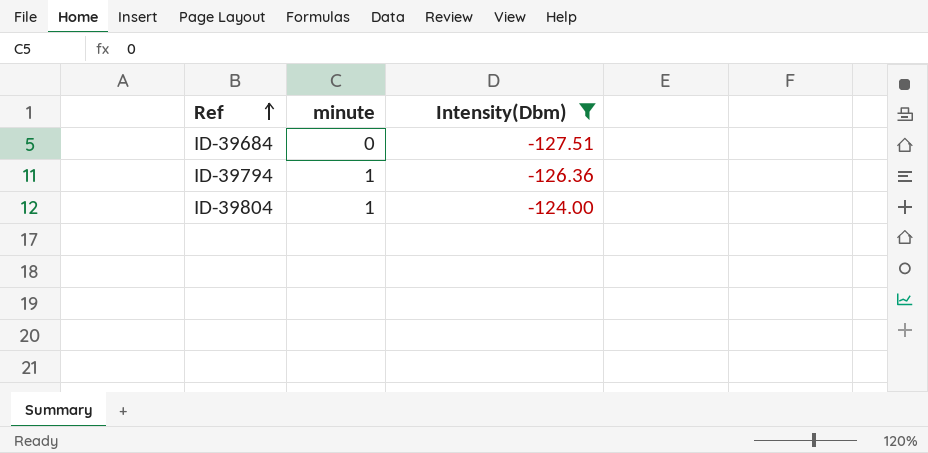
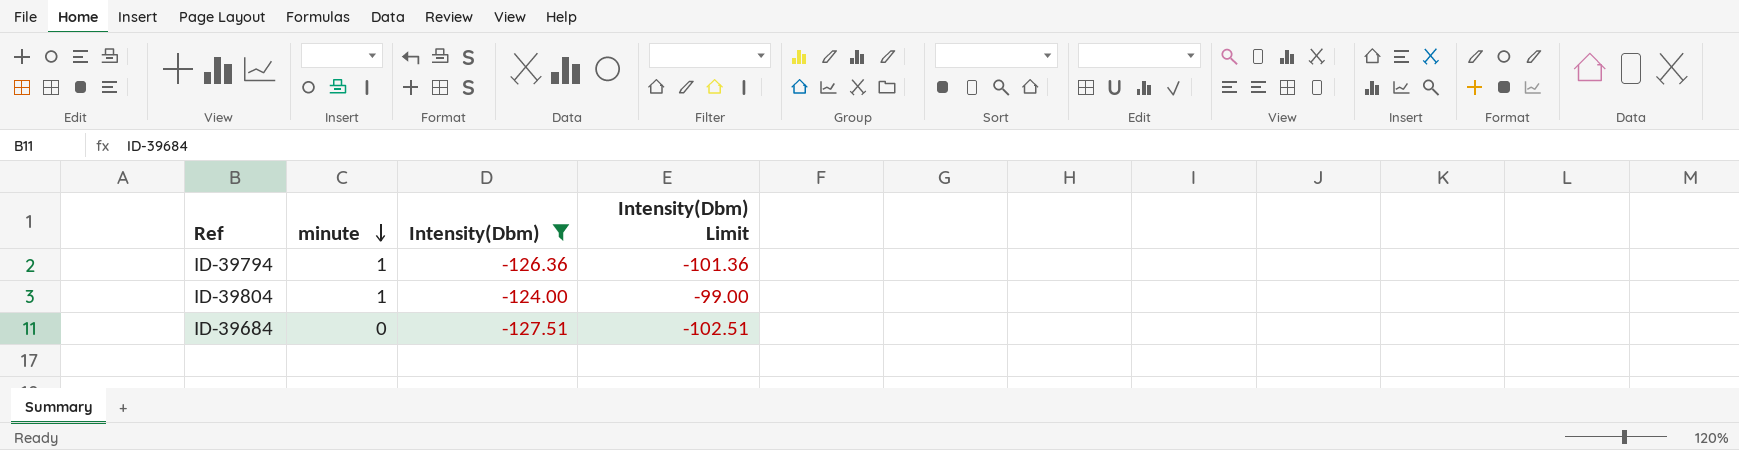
row order: Ref ascending -> minute descending
column Intensity(Dbm) Limit | formula: none -> [Intensity(Dbm)] + 25

